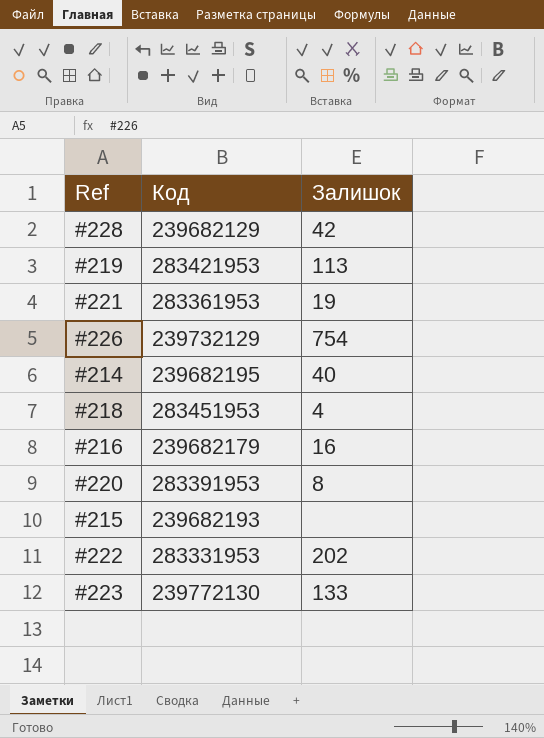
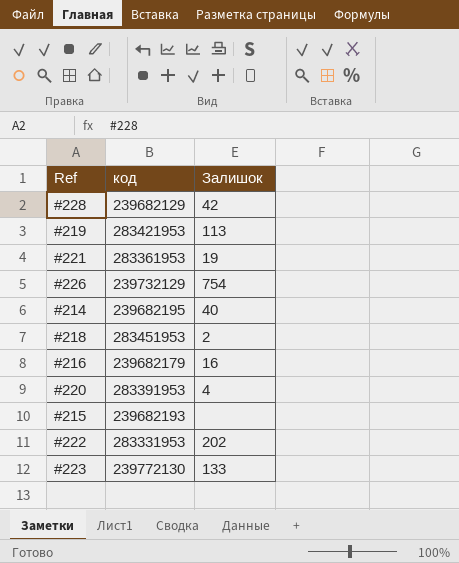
column name: Код -> код
#218 | Залишок: 4 -> 2
#220 | Залишок: 8 -> 4

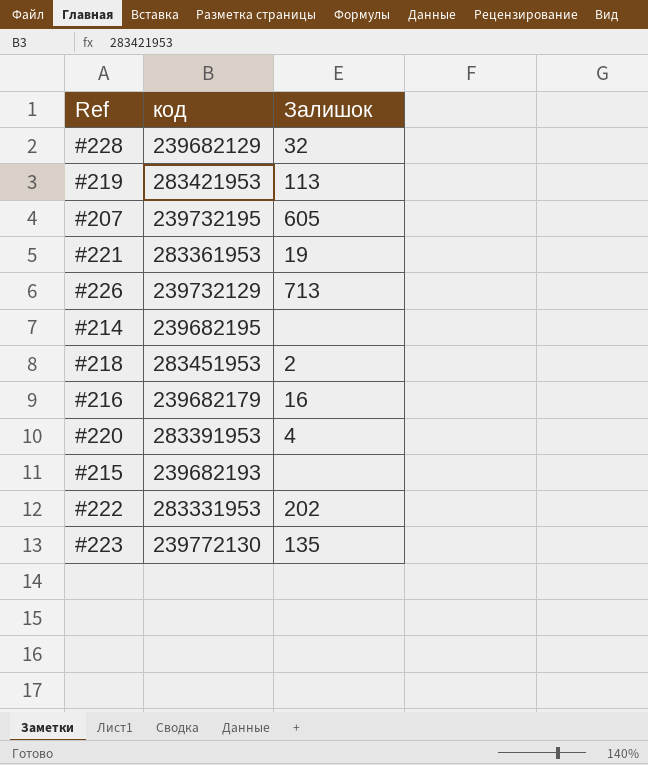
#228 | Залишок: 42 -> 32
row #207: none -> 239732195 | 605
#226 | Залишок: 754 -> 713
#214 | Залишок: 40 -> none
#223 | Залишок: 133 -> 135

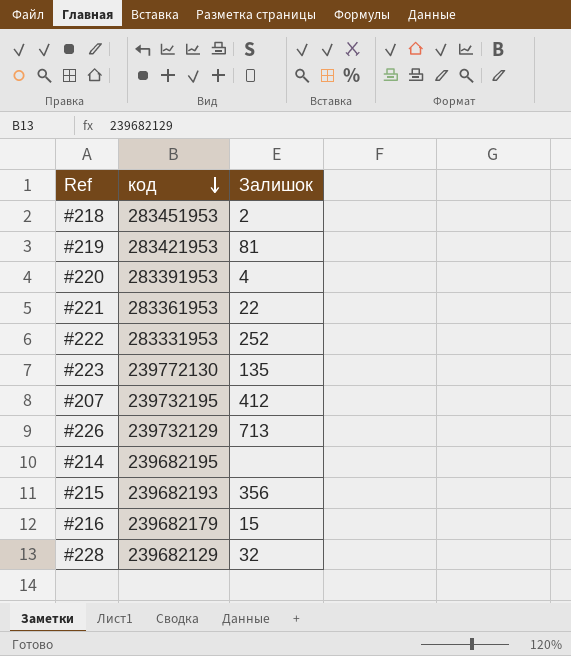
row order: none -> код descending
#219 | Залишок: 113 -> 81
#221 | Залишок: 19 -> 22
#222 | Залишок: 202 -> 252
#207 | Залишок: 605 -> 412
#215 | Залишок: none -> 356
#216 | Залишок: 16 -> 15

